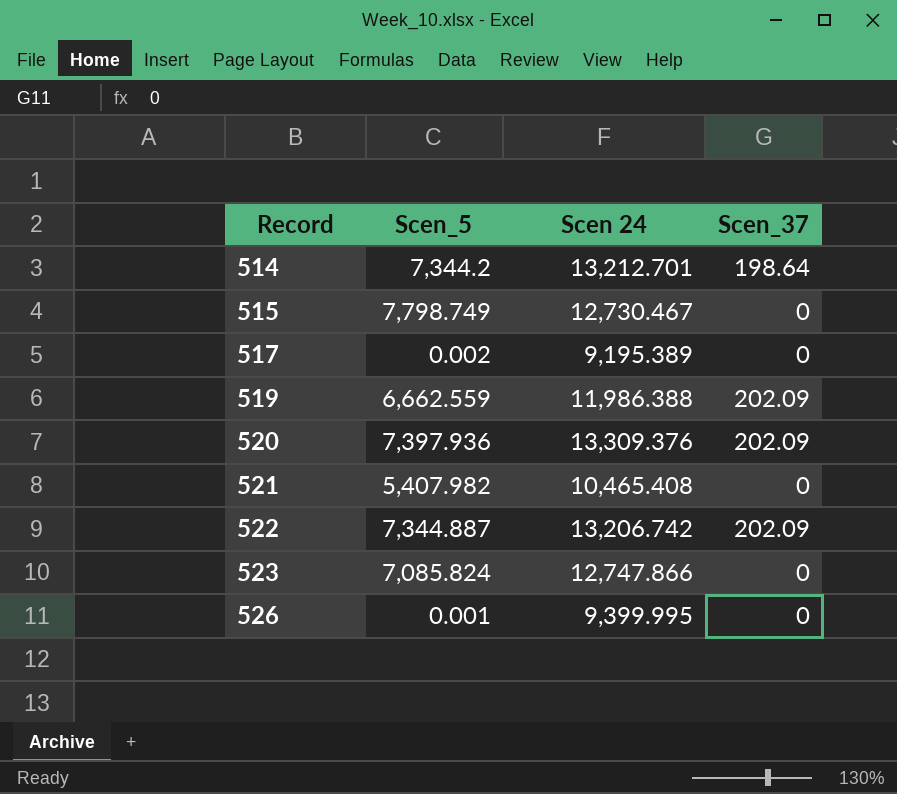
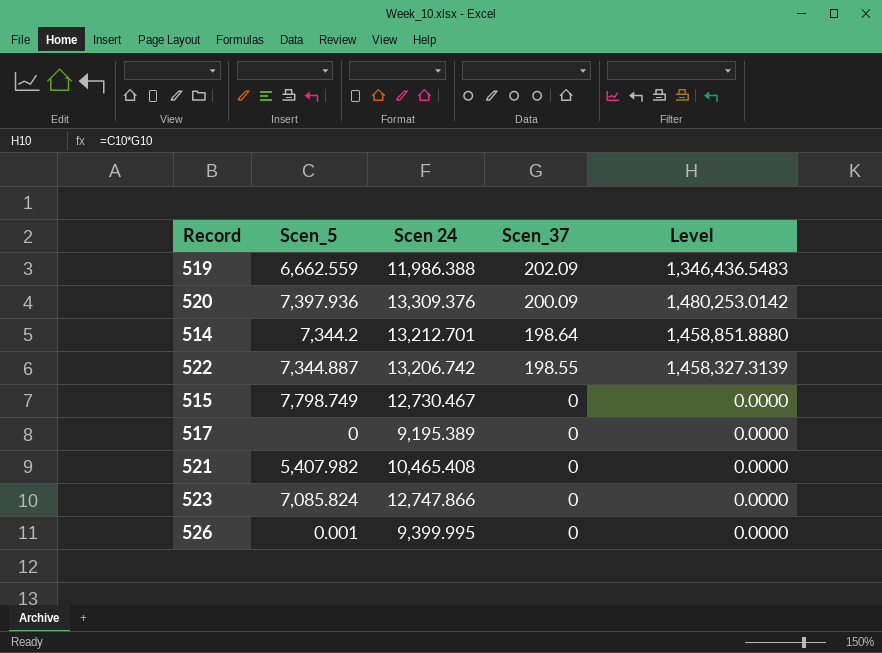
row order: Record ascending -> Scen_37 descending
column Level | formula: none -> [Scen_5] * [Scen_37]
520 | Scen_37: 202.09 -> 200.09
522 | Scen_37: 202.09 -> 198.55
517 | Scen_5: 0.002 -> 0

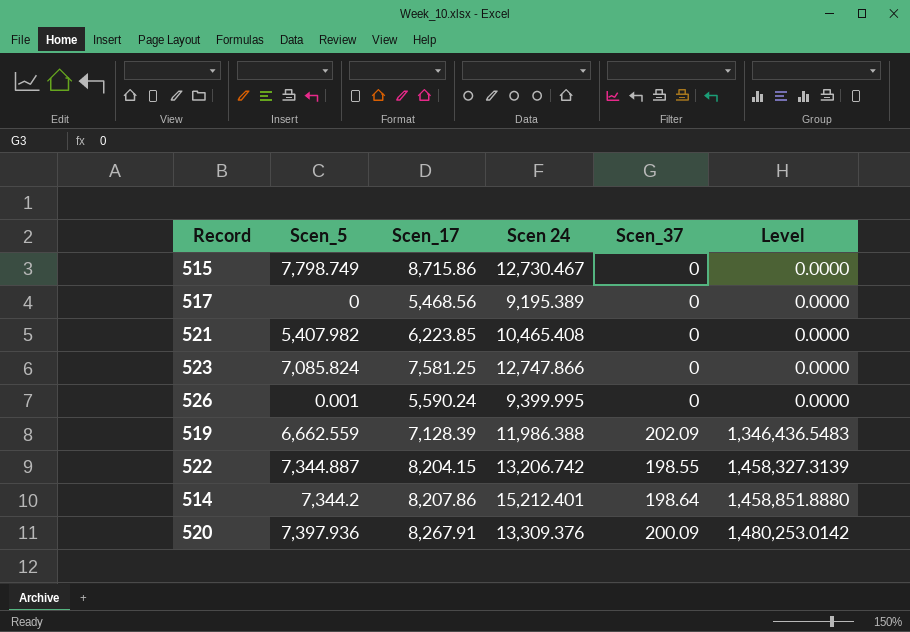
row order: Scen_37 descending -> Level ascending
column Scen_17 | position: none -> 3
514 | Scen 24: 13,212.701 -> 15,212.401

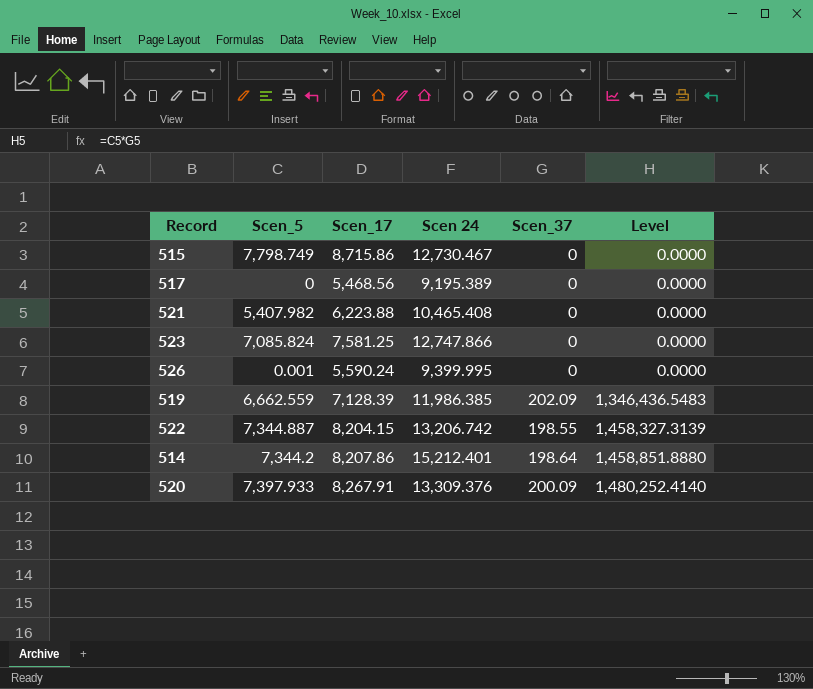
521 | Scen_17: 6,223.85 -> 6,223.88
519 | Scen 24: 11,986.388 -> 11,986.385
520 | Scen_5: 7,397.936 -> 7,397.933
520 | Level: 1,480,253.0142 -> 1,480,252.4140

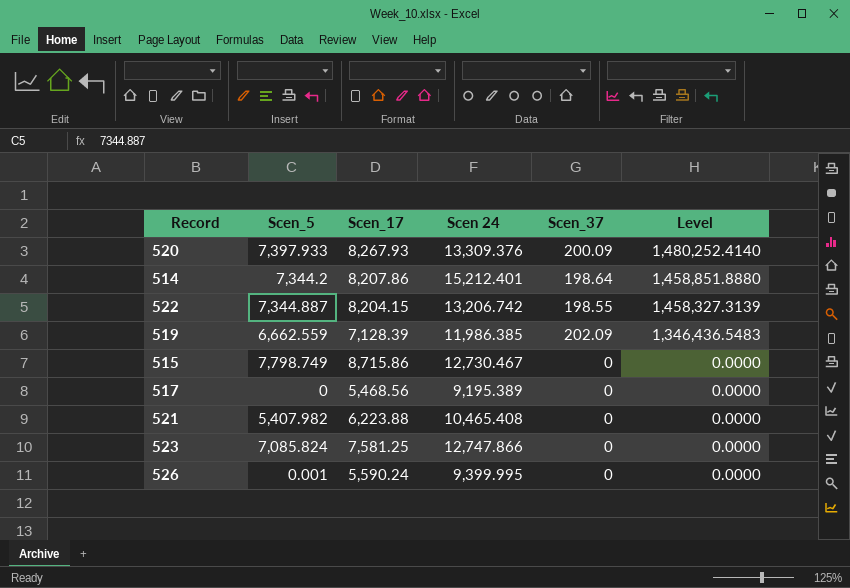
row order: Level ascending -> Level descending
520 | Scen_17: 8,267.91 -> 8,267.93

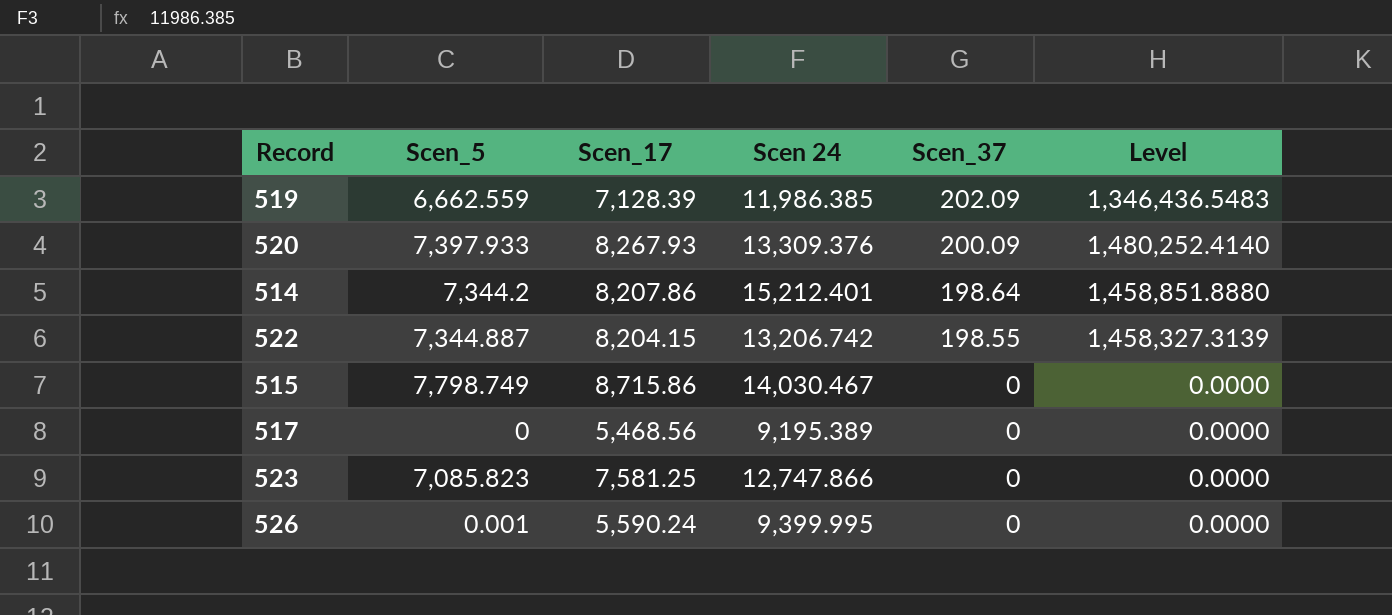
row order: Level descending -> Scen_37 descending
row 521: 5,407.982 | 6,223.88 | 10,465.408 | 0 | 0.0000 -> none
515 | Scen 24: 12,730.467 -> 14,030.467
523 | Scen_5: 7,085.824 -> 7,085.823

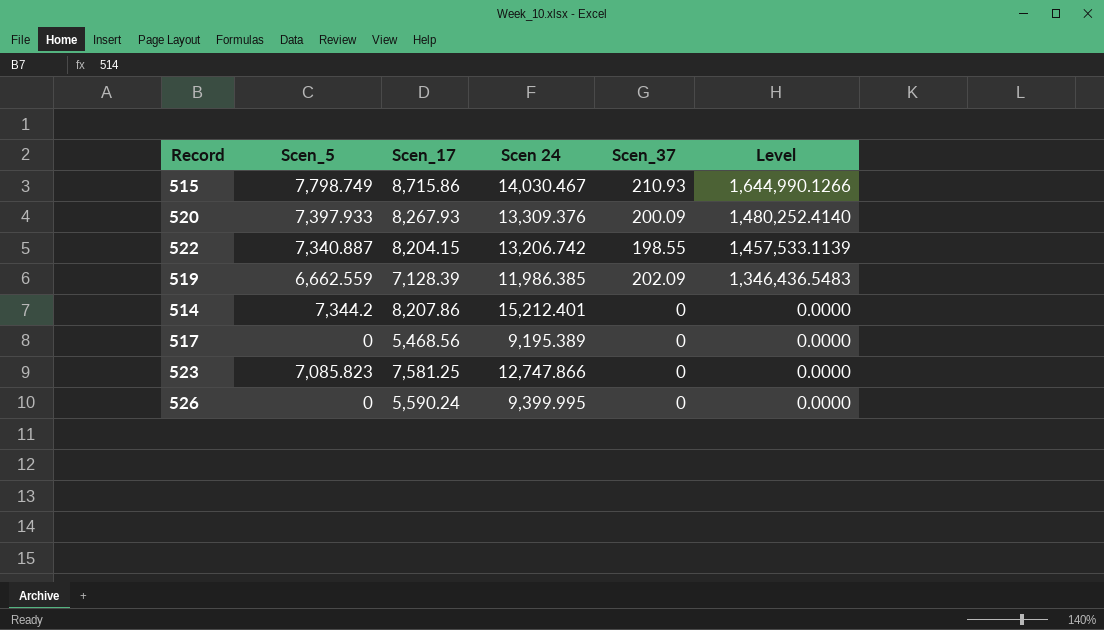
row order: Scen_37 descending -> Level descending
515 | Scen_37: 0 -> 210.93
515 | Level: 0.0000 -> 1,644,990.1266
522 | Scen_5: 7,344.887 -> 7,340.887
522 | Level: 1,458,327.3139 -> 1,457,533.1139
514 | Scen_37: 198.64 -> 0
514 | Level: 1,458,851.8880 -> 0.0000
526 | Scen_5: 0.001 -> 0

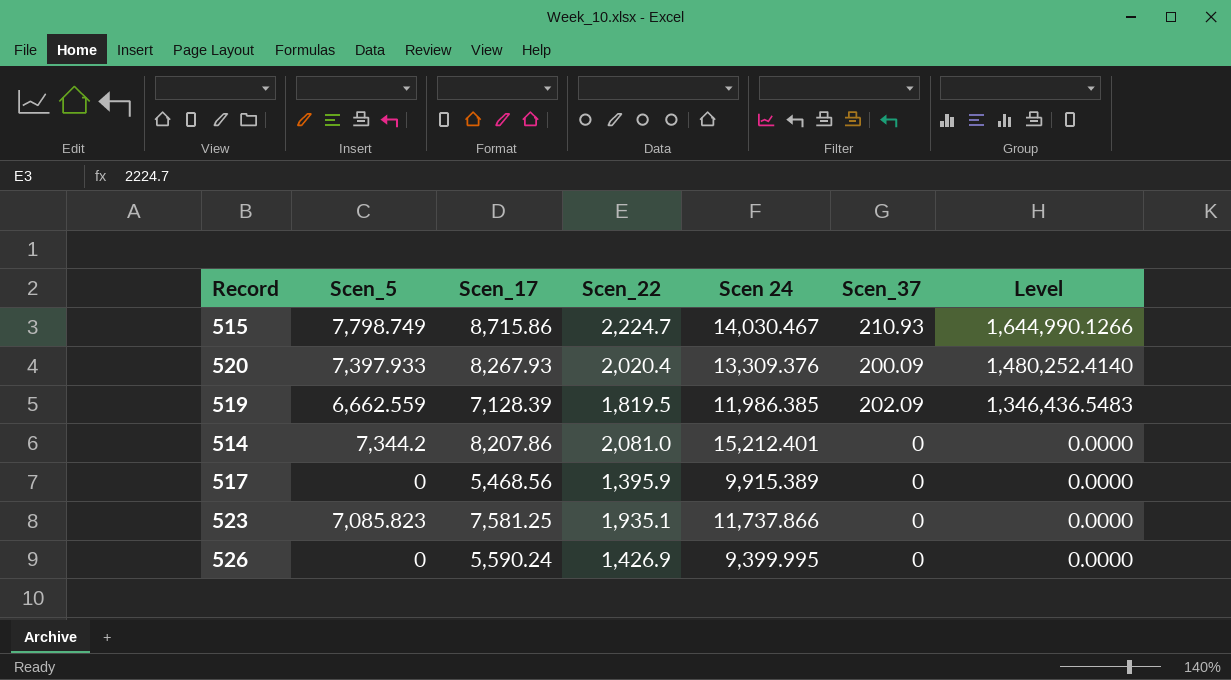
column Scen_22 | position: none -> 4
row 522: 7,340.887 | 8,204.15 | 13,206.742 | 198.55 | 1,457,533.1139 -> none
517 | Scen 24: 9,195.389 -> 9,915.389
523 | Scen 24: 12,747.866 -> 11,737.866

